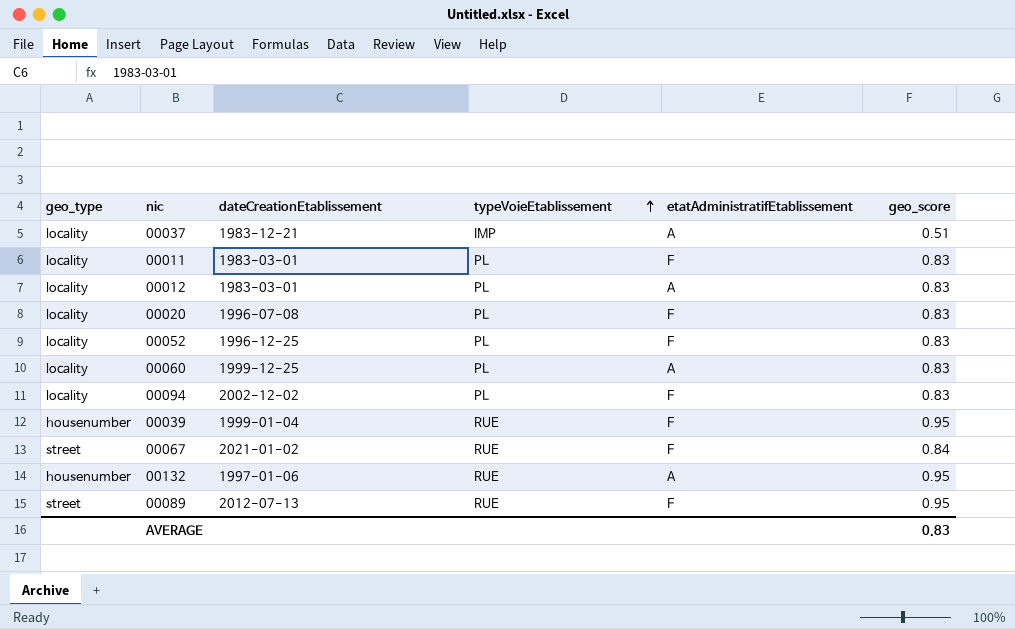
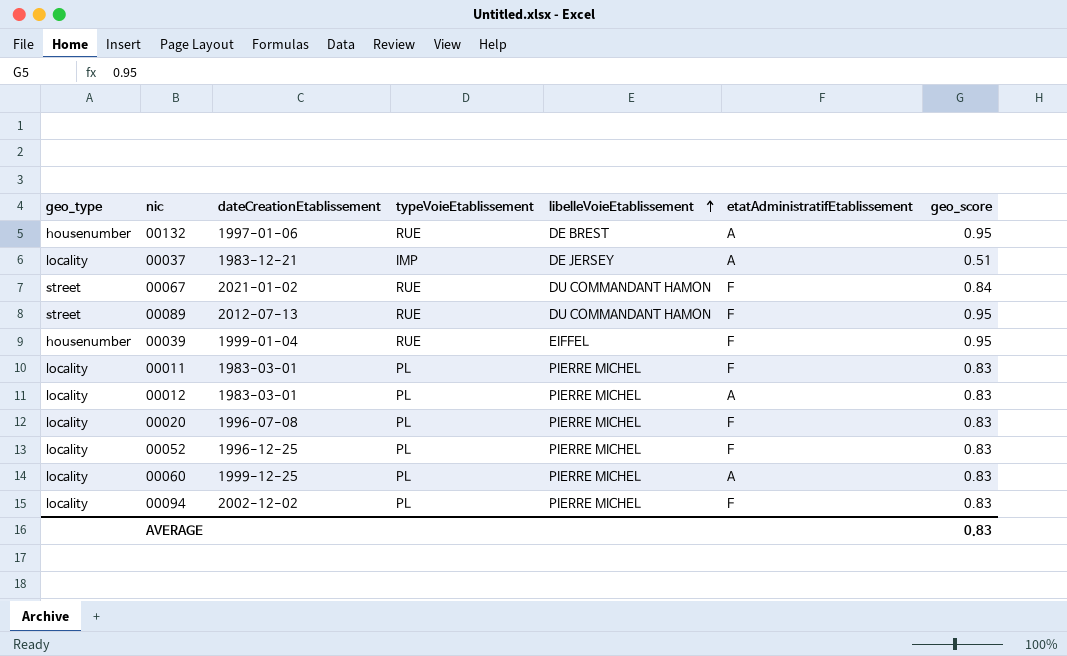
row order: typeVoieEtablissement ascending -> libelleVoieEtablissement ascending
column libelleVoieEtablissement | position: none -> 5

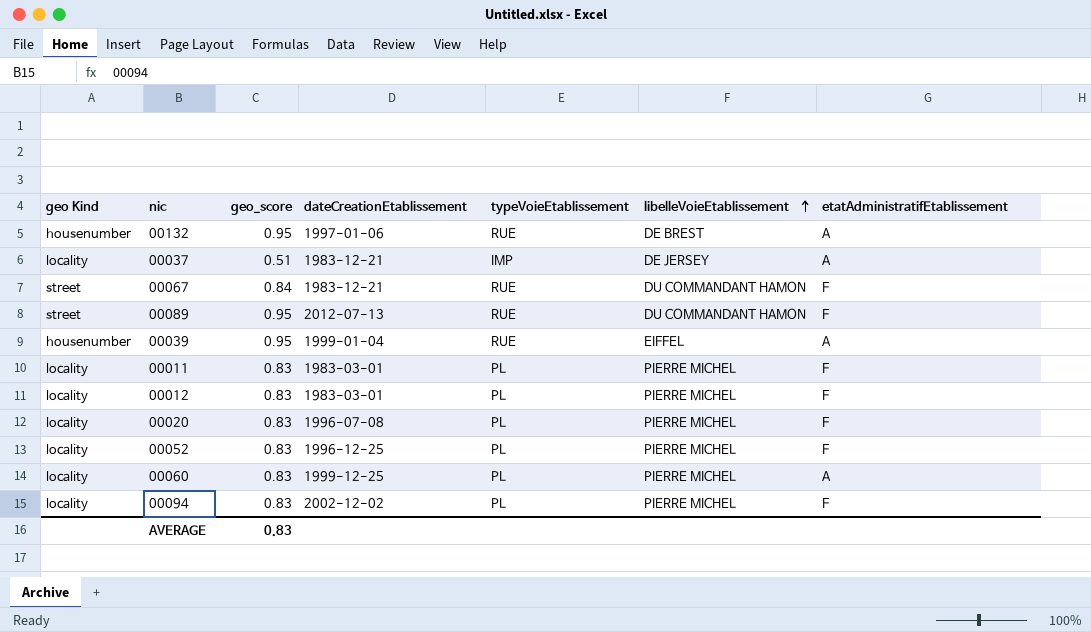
column name: geo_type -> geo Kind
column geo_score | position: 7 -> 3
00067 | dateCreationEtablissement: 2021-01-02 -> 1983-12-21
00039 | etatAdministratifEtablissement: F -> A
00012 | etatAdministratifEtablissement: A -> F

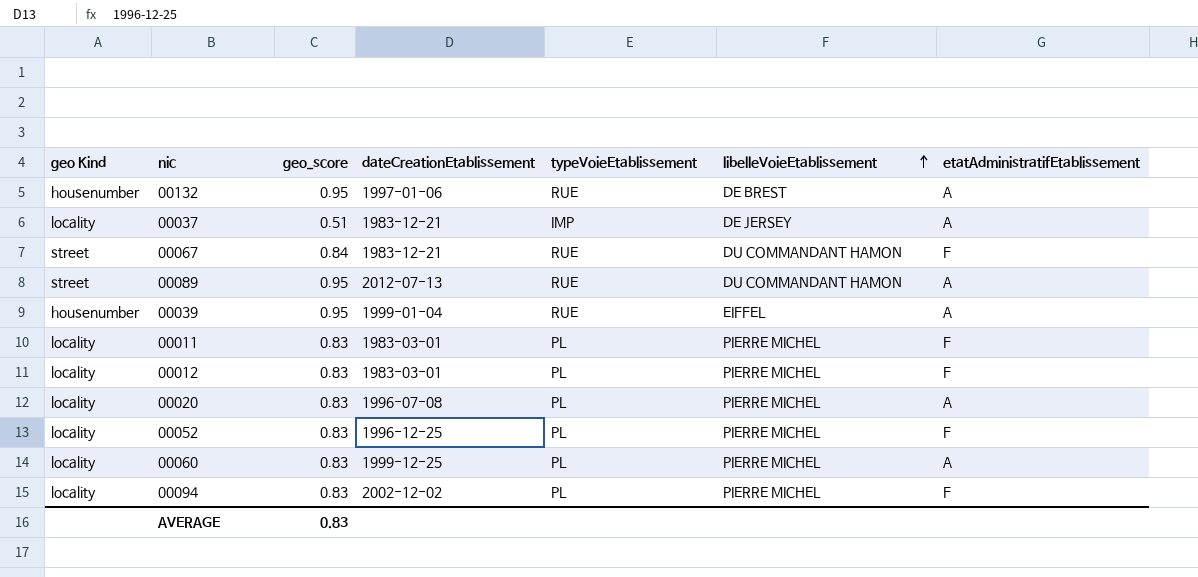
00089 | etatAdministratifEtablissement: F -> A
00020 | etatAdministratifEtablissement: F -> A

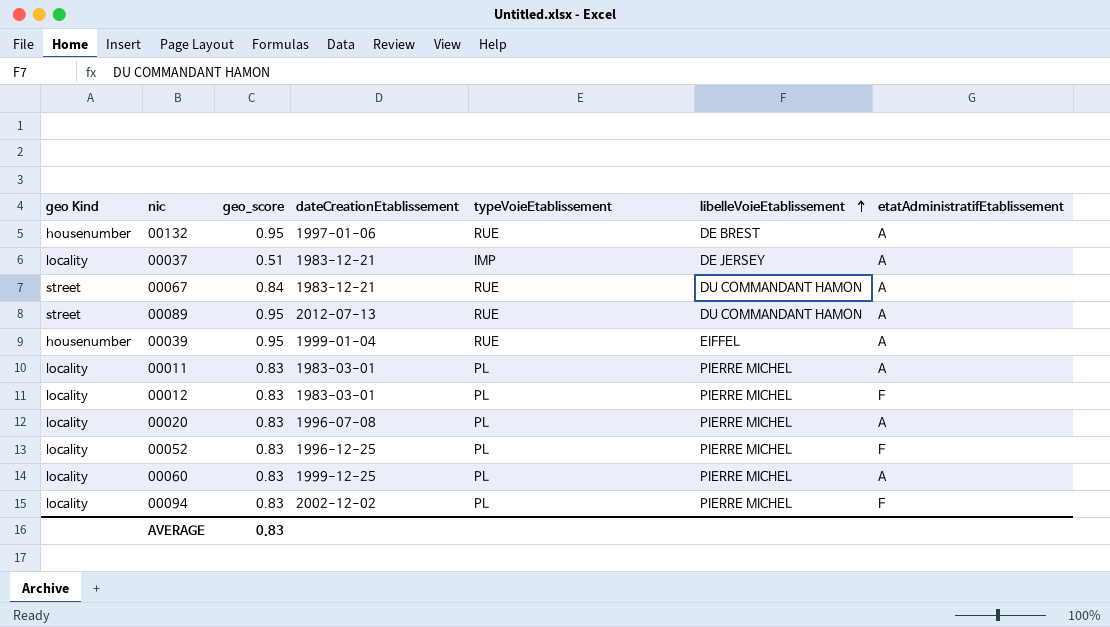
00067 | etatAdministratifEtablissement: F -> A
00011 | etatAdministratifEtablissement: F -> A

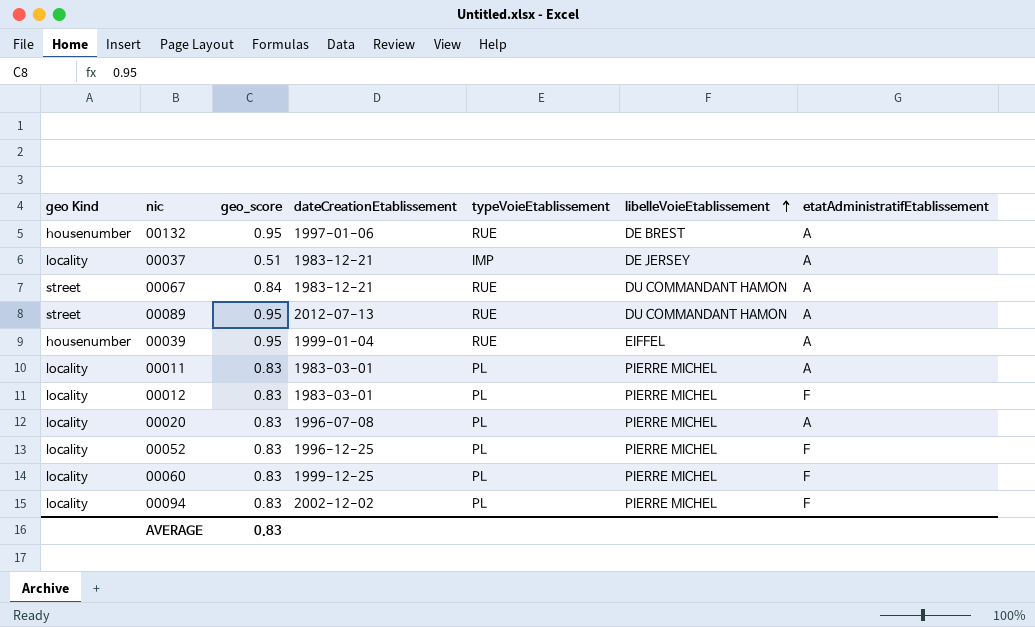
00060 | etatAdministratifEtablissement: A -> F

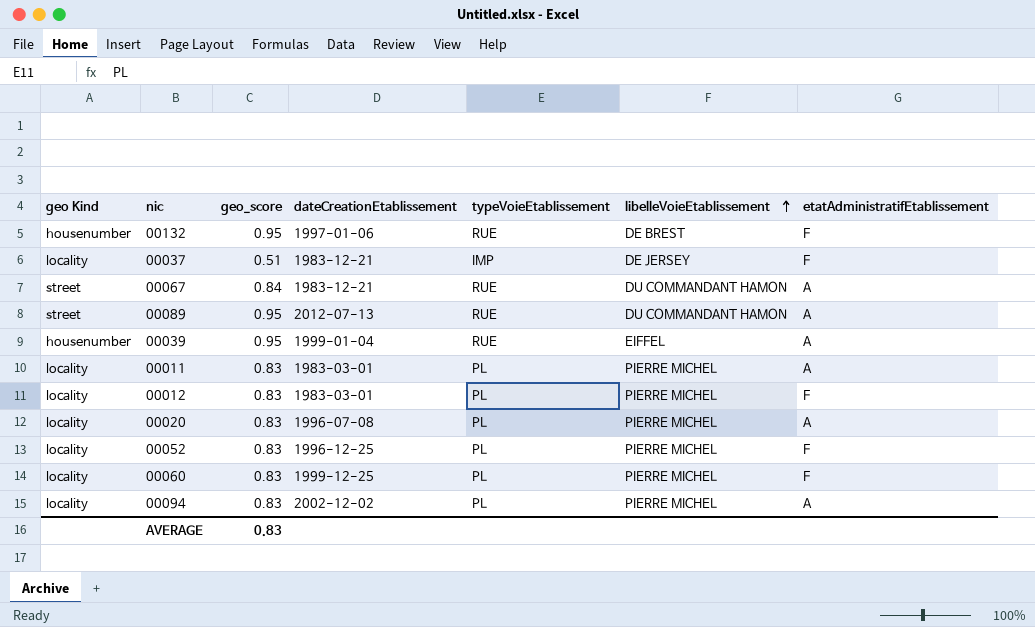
00132 | etatAdministratifEtablissement: A -> F
00037 | etatAdministratifEtablissement: A -> F
00094 | etatAdministratifEtablissement: F -> A

